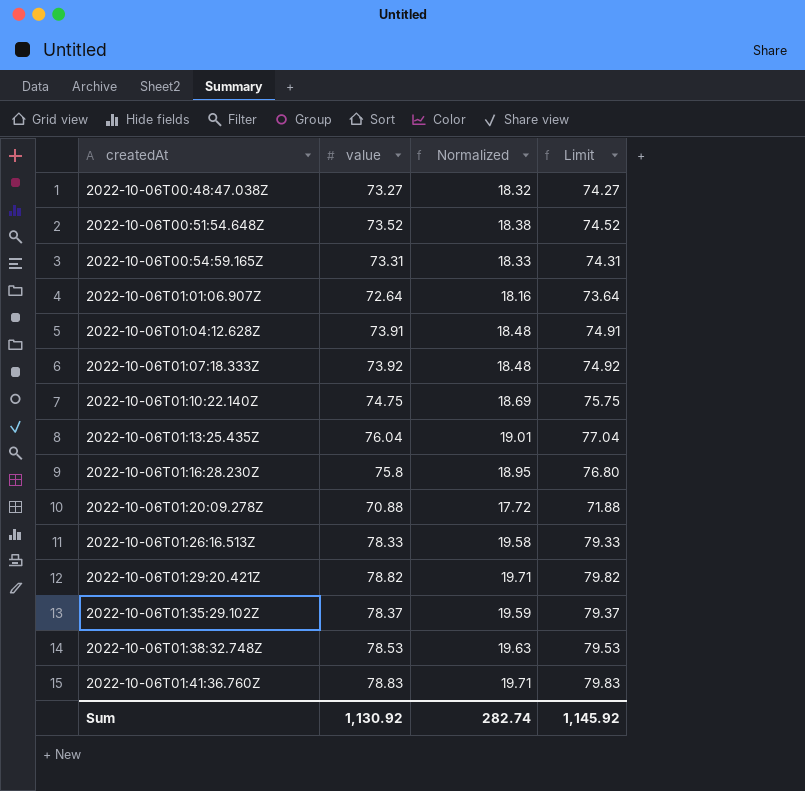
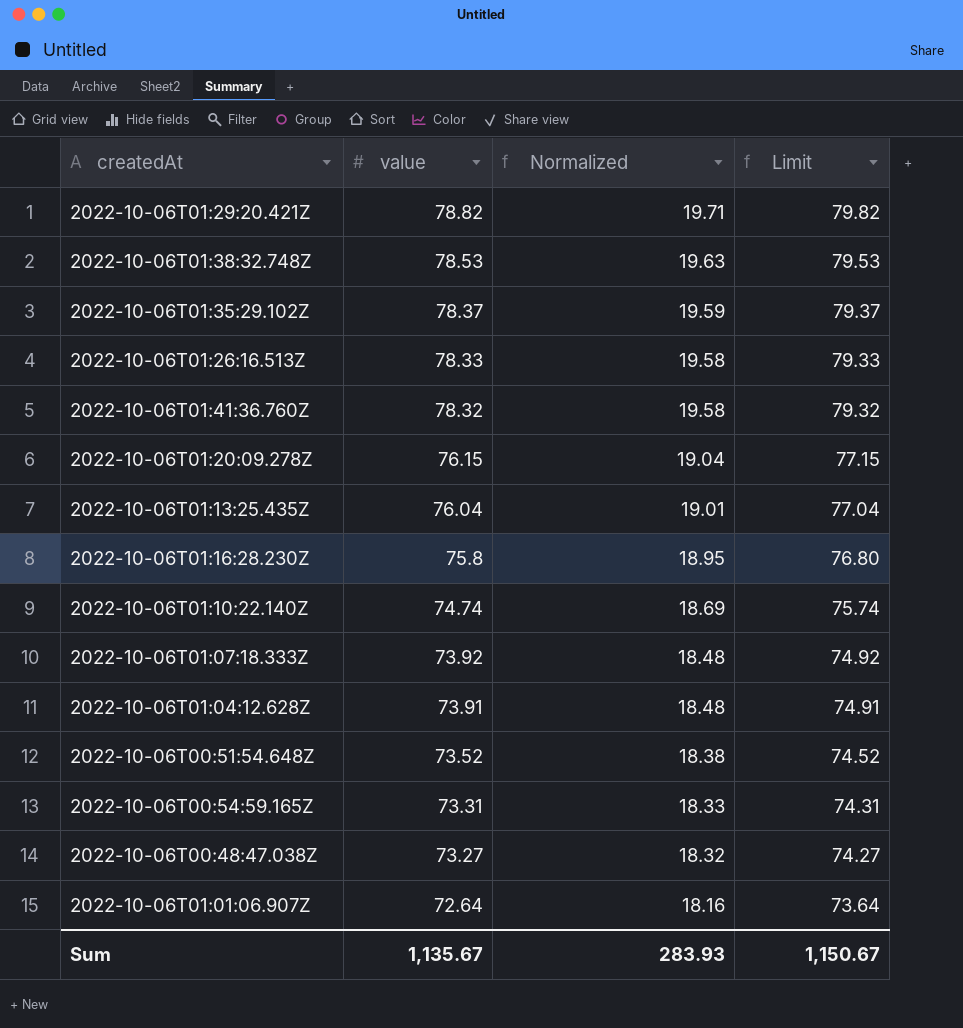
row order: createdAt ascending -> value descending
2022-10-06T01:41:36.760Z | value: 78.83 -> 78.32
2022-10-06T01:41:36.760Z | Normalized: 19.71 -> 19.58
2022-10-06T01:41:36.760Z | Limit: 79.83 -> 79.32
2022-10-06T01:20:09.278Z | value: 70.88 -> 76.15
2022-10-06T01:20:09.278Z | Normalized: 17.72 -> 19.04
2022-10-06T01:20:09.278Z | Limit: 71.88 -> 77.15
2022-10-06T01:10:22.140Z | value: 74.75 -> 74.74
2022-10-06T01:10:22.140Z | Limit: 75.75 -> 75.74
Sum | value: 1,130.92 -> 1,135.67
Sum | Normalized: 282.74 -> 283.93
Sum | Limit: 1,145.92 -> 1,150.67

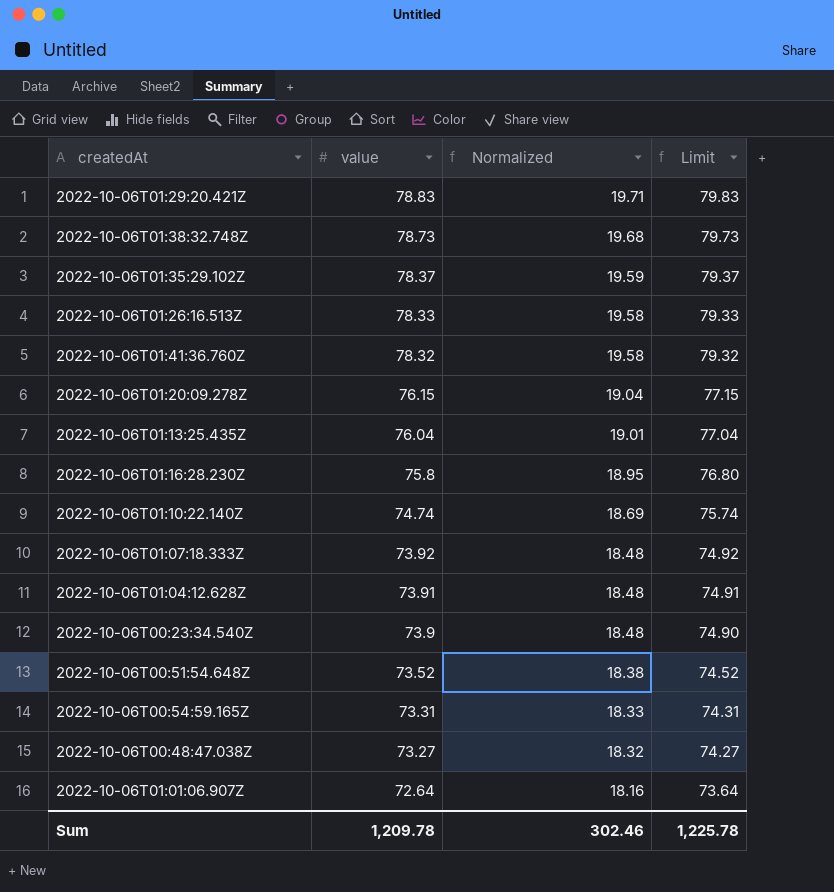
2022-10-06T01:29:20.421Z | value: 78.82 -> 78.83
2022-10-06T01:29:20.421Z | Limit: 79.82 -> 79.83
2022-10-06T01:38:32.748Z | value: 78.53 -> 78.73
2022-10-06T01:38:32.748Z | Normalized: 19.63 -> 19.68
2022-10-06T01:38:32.748Z | Limit: 79.53 -> 79.73
row 2022-10-06T00:23:34.540Z: none -> 73.9 | 18.48 | 74.90
Sum | value: 1,135.67 -> 1,209.78
Sum | Normalized: 283.93 -> 302.46
Sum | Limit: 1,150.67 -> 1,225.78

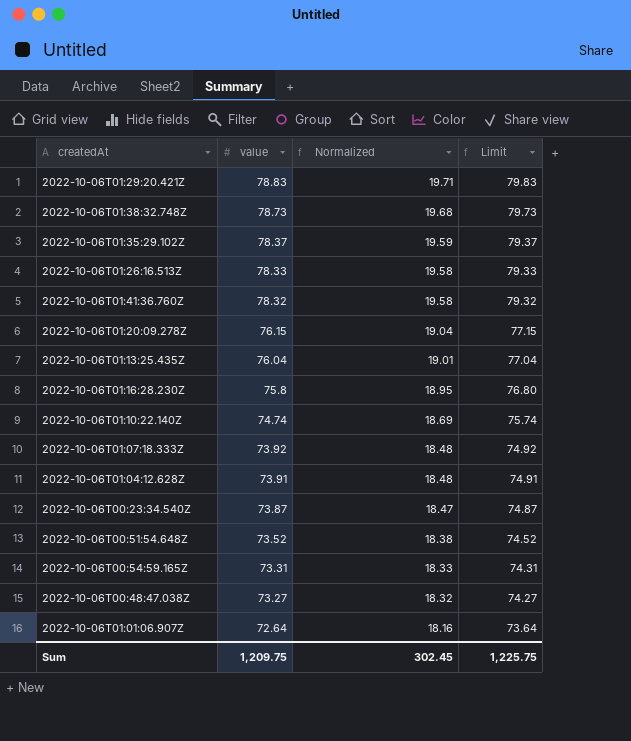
2022-10-06T00:23:34.540Z | value: 73.9 -> 73.87
2022-10-06T00:23:34.540Z | Normalized: 18.48 -> 18.47
2022-10-06T00:23:34.540Z | Limit: 74.90 -> 74.87
Sum | value: 1,209.78 -> 1,209.75
Sum | Normalized: 302.46 -> 302.45
Sum | Limit: 1,225.78 -> 1,225.75

